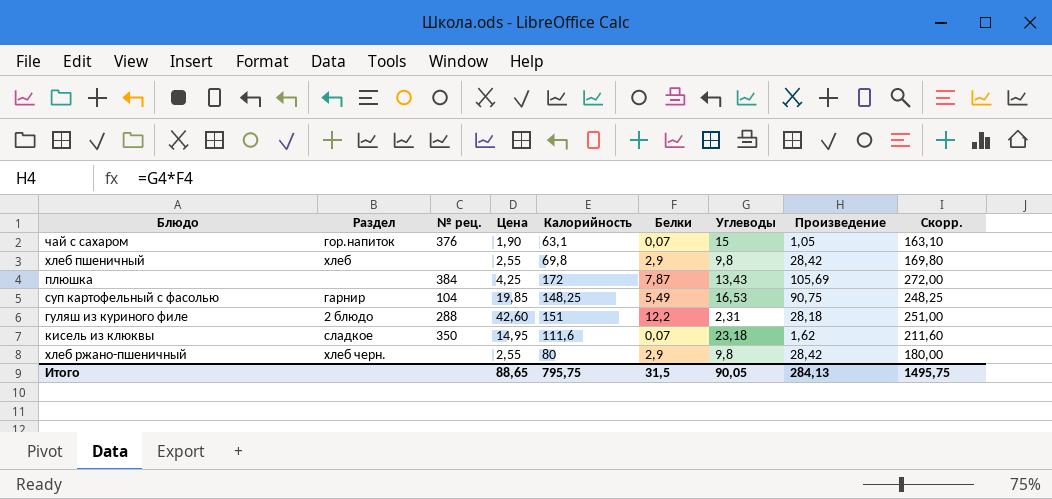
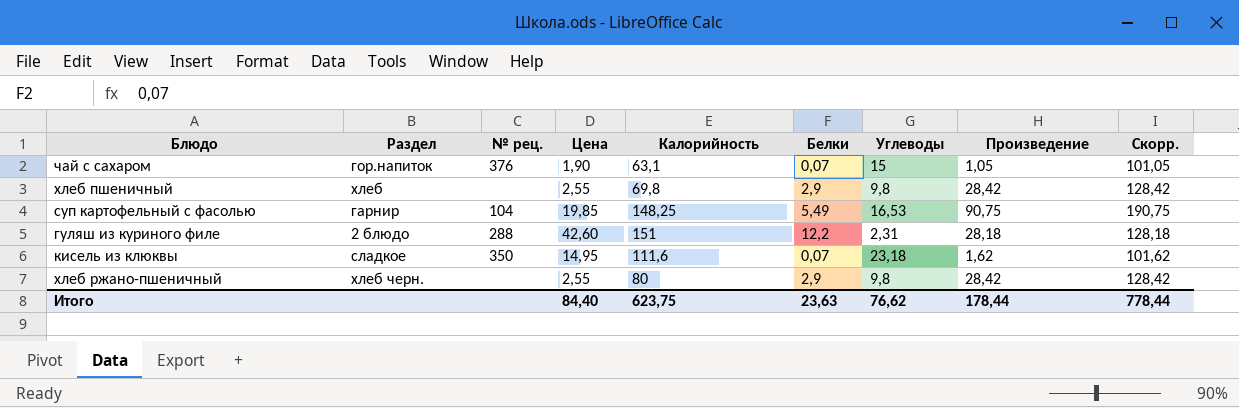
column Скорр. | formula: [Калорийность] + 100 -> [Произведение] + 100
row плюшка: none | 384 | 4,25 | 172 | 7,87 | 13,43 | 105,69 | 272,00 -> none
Итого | Цена: 88,65 -> 84,40
Итого | Калорийность: 795,75 -> 623,75
Итого | Белки: 31,5 -> 23,63
Итого | Углеводы: 90,05 -> 76,62
Итого | Произведение: 284,13 -> 178,44
Итого | Скорр.: 1495,75 -> 778,44

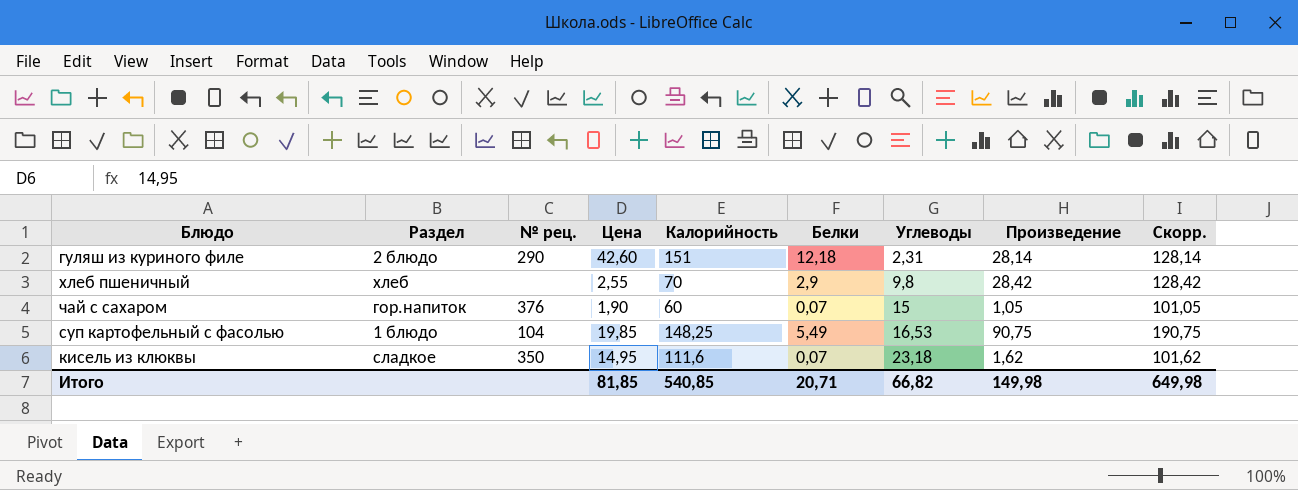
row order: none -> Углеводы ascending
row хлеб ржано-пшеничный: хлеб черн. | none | 2,55 | 80 | 2,9 | 9,8 | 28,42 | 128,42 -> none
гуляш из куриного филе | № рец.: 288 -> 290
гуляш из куриного филе | Белки: 12,2 -> 12,18
гуляш из куриного филе | Произведение: 28,18 -> 28,14
гуляш из куриного филе | Скорр.: 128,18 -> 128,14
хлеб пшеничный | Калорийность: 69,8 -> 70
чай с сахаром | Калорийность: 63,1 -> 60
суп картофельный с фасолью | Раздел: гарнир -> 1 блюдо
Итого | Цена: 84,40 -> 81,85
Итого | Калорийность: 623,75 -> 540,85
Итого | Белки: 23,63 -> 20,71
Итого | Углеводы: 76,62 -> 66,82
Итого | Произведение: 178,44 -> 149,98
Итого | Скорр.: 778,44 -> 649,98

